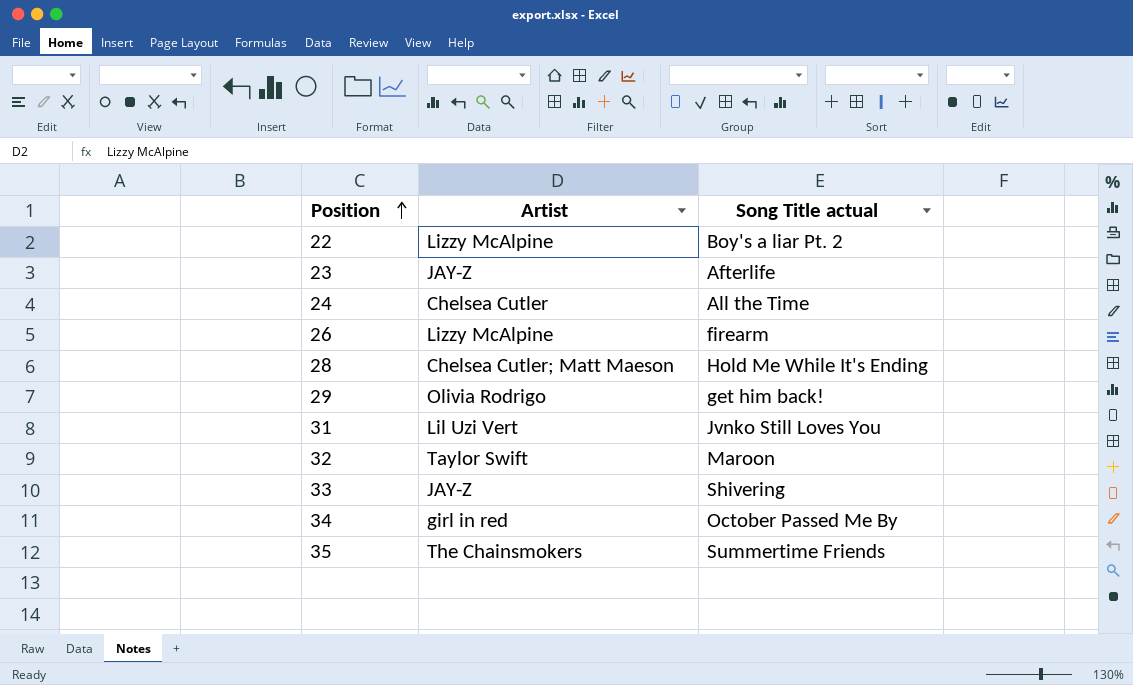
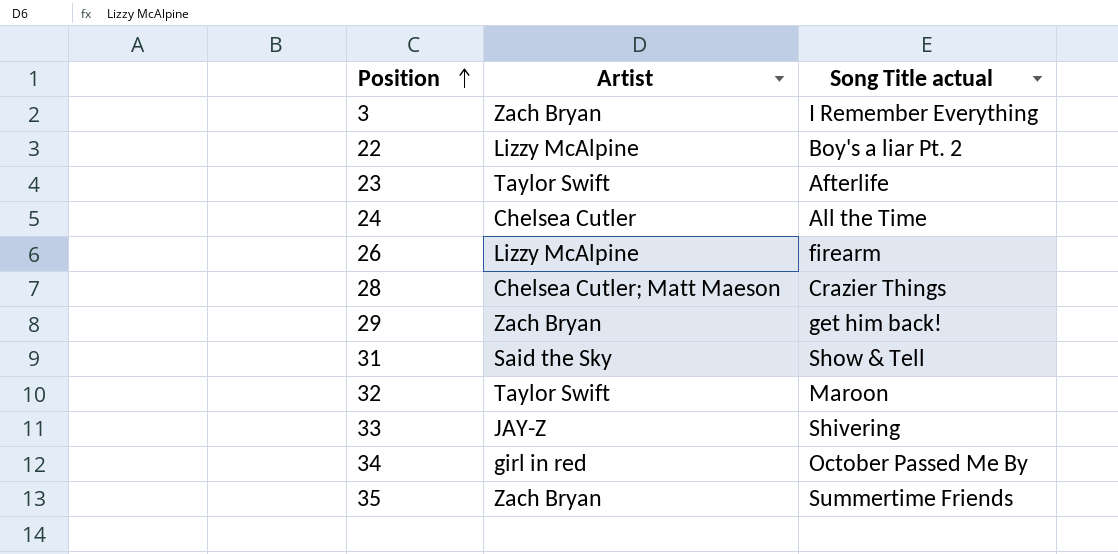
row 3: none -> Zach Bryan | I Remember Everything
23 | Artist: JAY-Z -> Taylor Swift
28 | Song Title actual: Hold Me While It's Ending -> Crazier Things
29 | Artist: Olivia Rodrigo -> Zach Bryan
31 | Artist: Lil Uzi Vert -> Said the Sky
31 | Song Title actual: Jvnko Still Loves You -> Show & Tell
35 | Artist: The Chainsmokers -> Zach Bryan

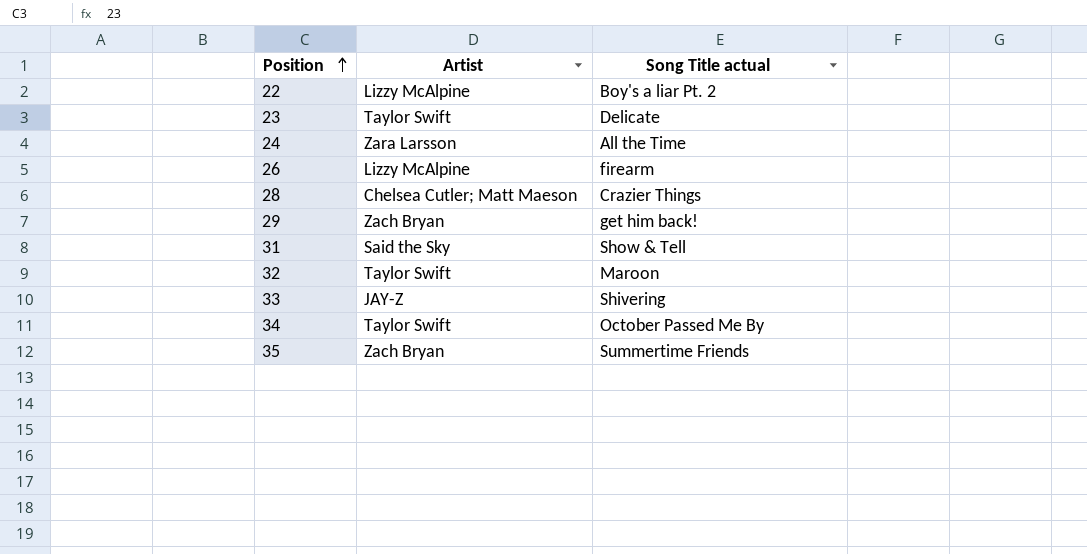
row 3: Zach Bryan | I Remember Everything -> none
23 | Song Title actual: Afterlife -> Delicate
24 | Artist: Chelsea Cutler -> Zara Larsson
34 | Artist: girl in red -> Taylor Swift

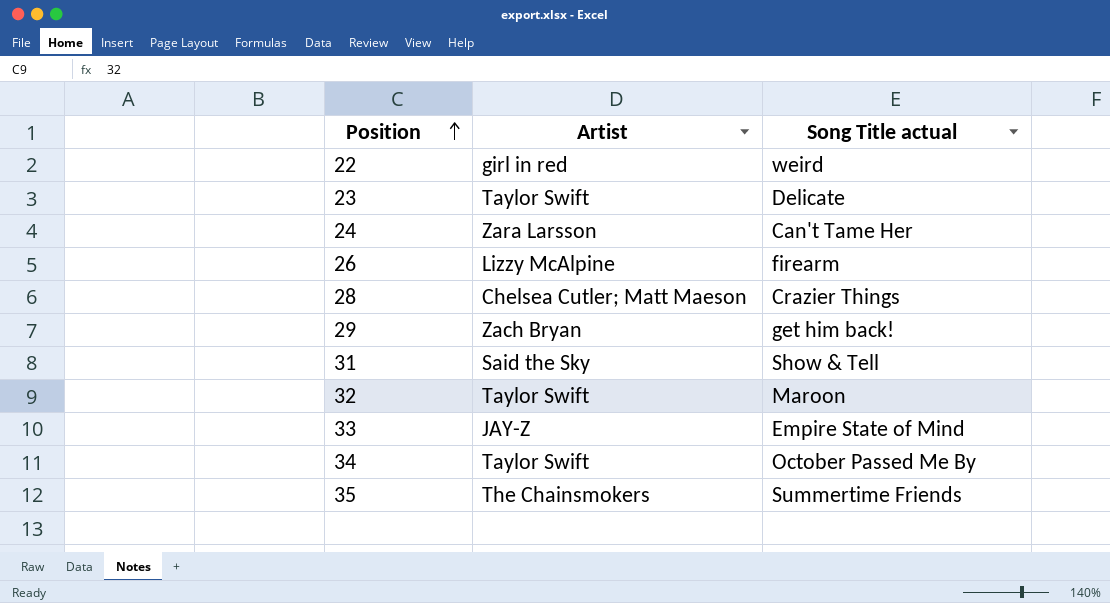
22 | Artist: Lizzy McAlpine -> girl in red
22 | Song Title actual: Boy's a liar Pt. 2 -> weird
24 | Song Title actual: All the Time -> Can't Tame Her
33 | Song Title actual: Shivering -> Empire State of Mind
35 | Artist: Zach Bryan -> The Chainsmokers

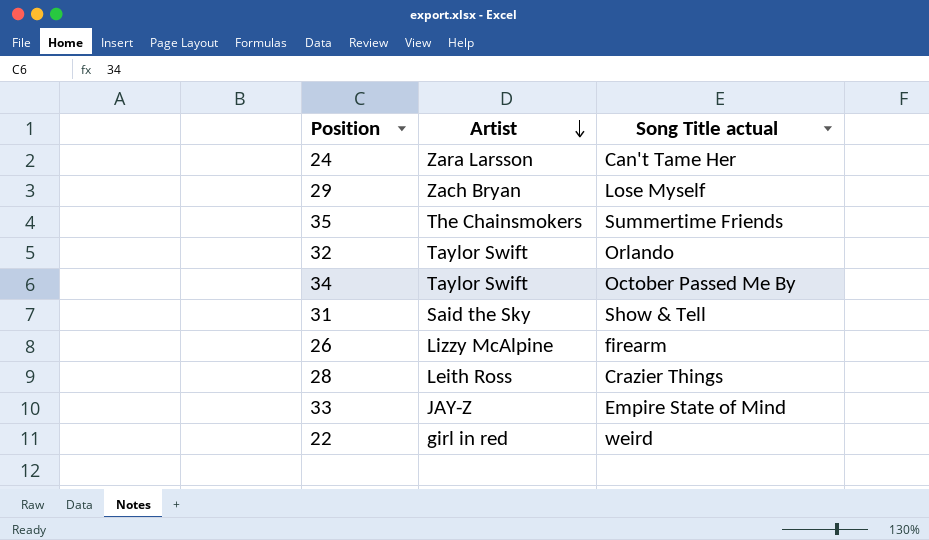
row order: Position ascending -> Artist descending
row 23: Taylor Swift | Delicate -> none
29 | Song Title actual: get him back! -> Lose Myself
32 | Song Title actual: Maroon -> Orlando
28 | Artist: Chelsea Cutler; Matt Maeson -> Leith Ross

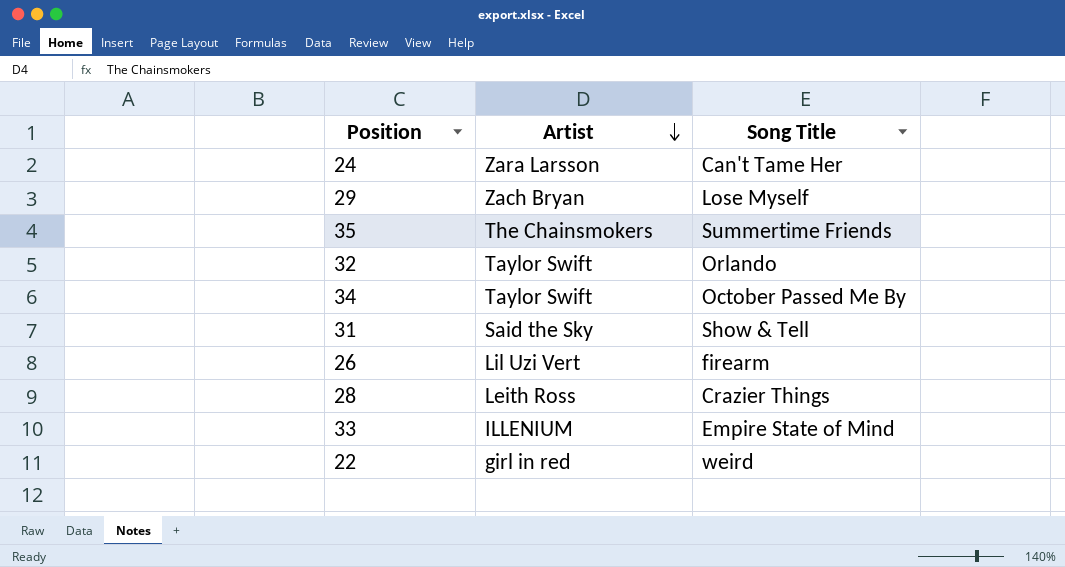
column name: Song Title actual -> Song Title
26 | Artist: Lizzy McAlpine -> Lil Uzi Vert
33 | Artist: JAY-Z -> ILLENIUM

